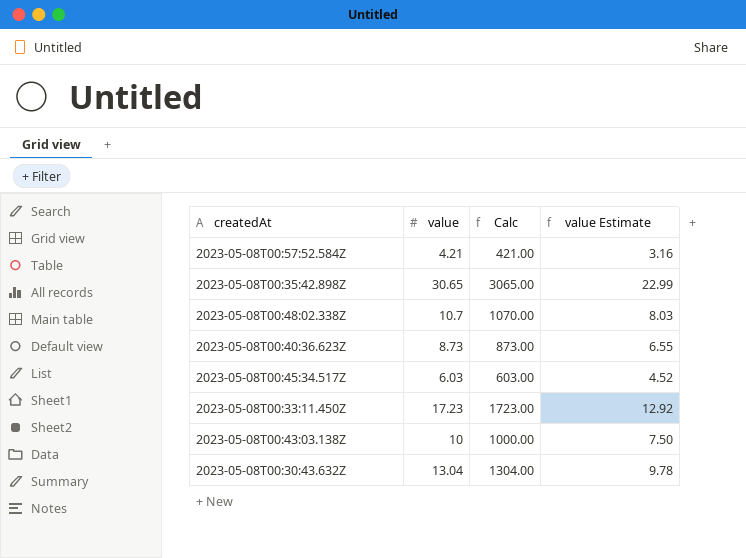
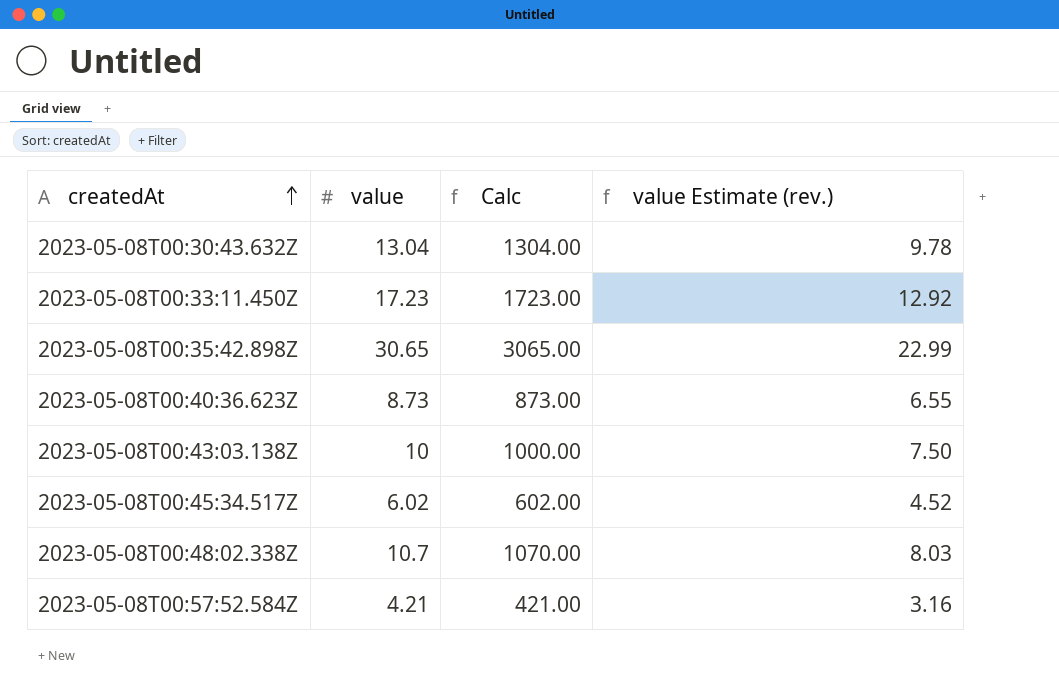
row order: none -> createdAt ascending
column name: value Estimate -> value Estimate (rev.)
2023-05-08T00:45:34.517Z | value: 6.03 -> 6.02
2023-05-08T00:45:34.517Z | Calc: 603.00 -> 602.00

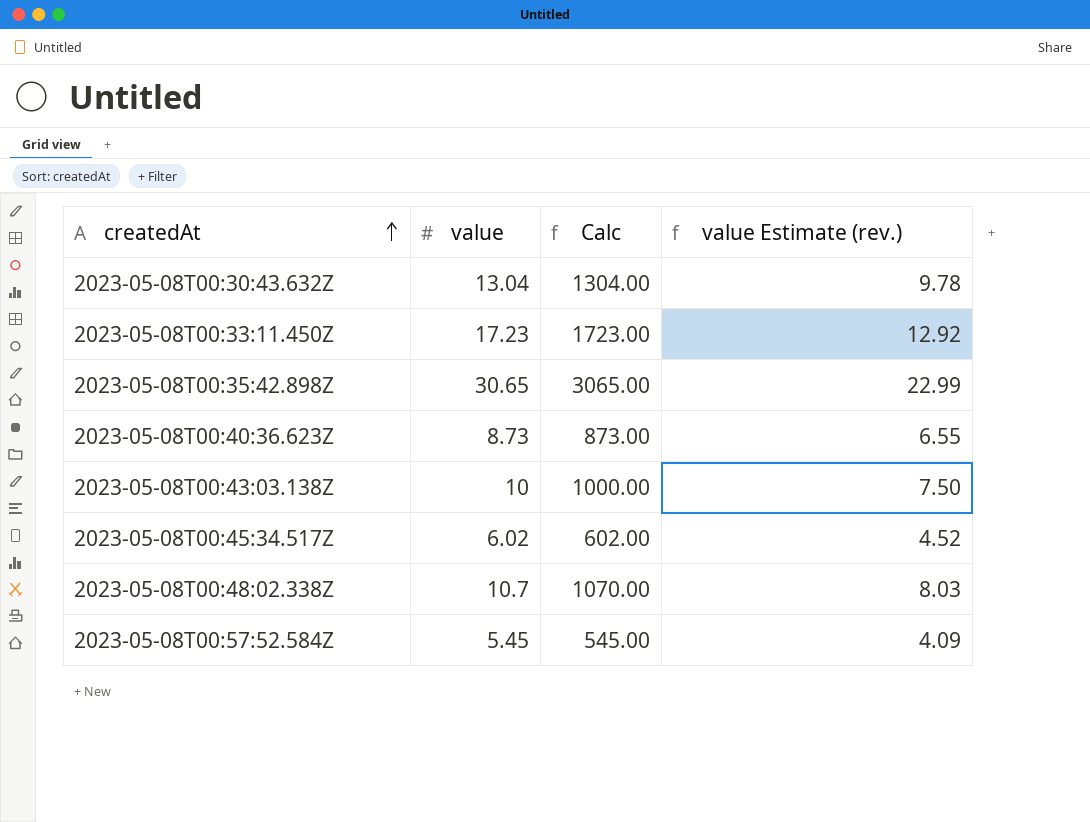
2023-05-08T00:57:52.584Z | value: 4.21 -> 5.45
2023-05-08T00:57:52.584Z | Calc: 421.00 -> 545.00
2023-05-08T00:57:52.584Z | value Estimate (rev.): 3.16 -> 4.09

